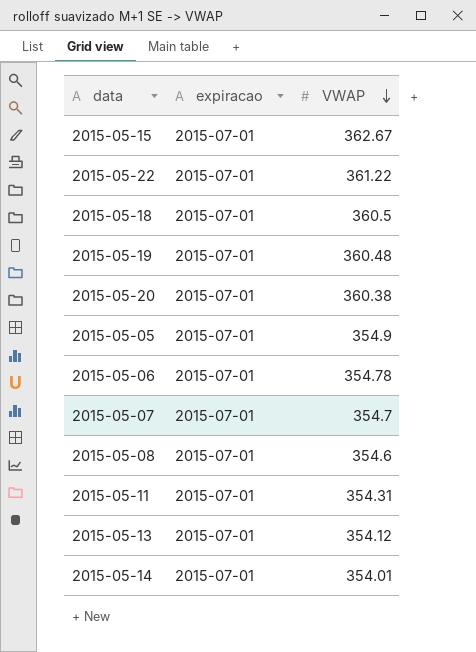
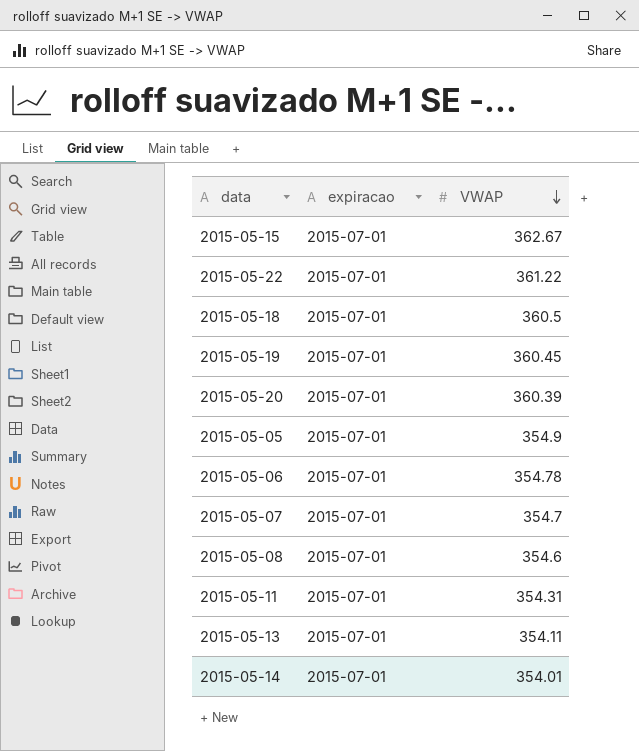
2015-05-19 | VWAP: 360.48 -> 360.45
2015-05-20 | VWAP: 360.38 -> 360.39
2015-05-13 | VWAP: 354.12 -> 354.11

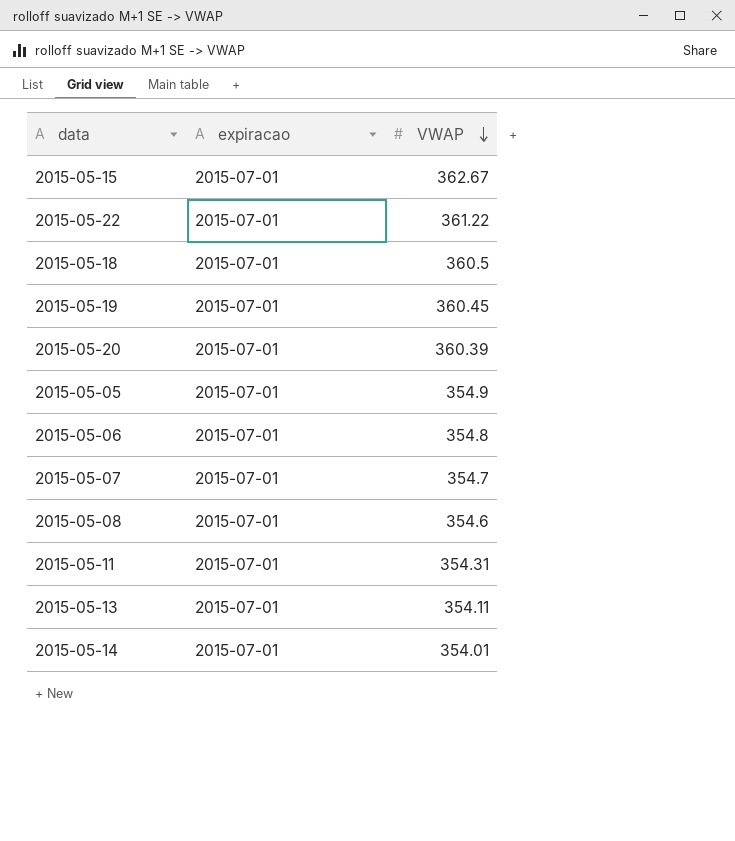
2015-05-06 | VWAP: 354.78 -> 354.8

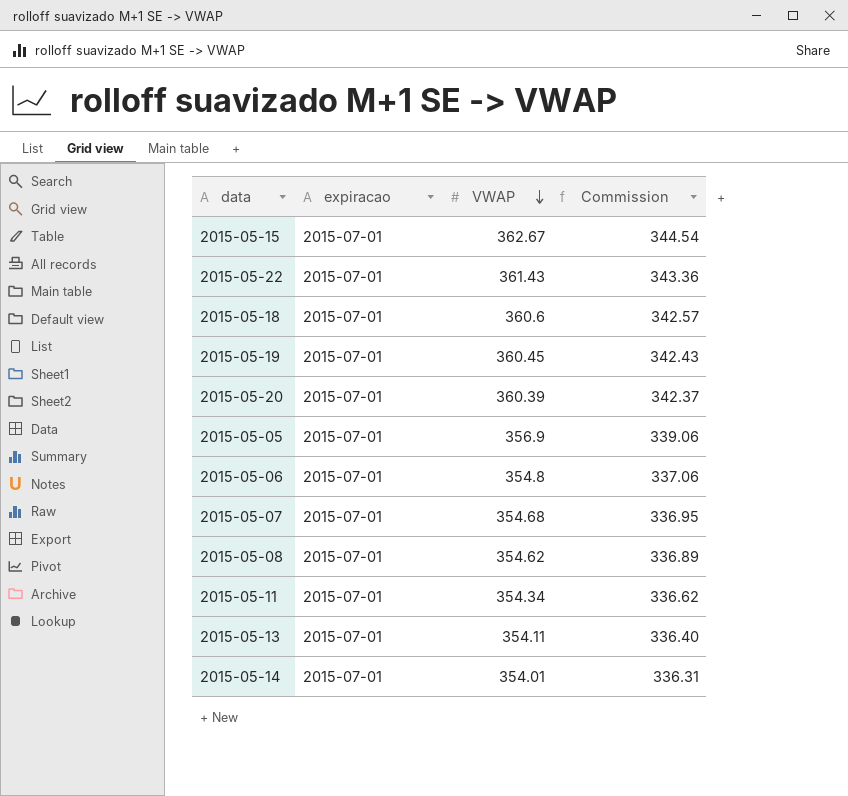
column Commission | formula: none -> [VWAP] * 0.95
2015-05-22 | VWAP: 361.22 -> 361.43
2015-05-18 | VWAP: 360.5 -> 360.6
2015-05-05 | VWAP: 354.9 -> 356.9
2015-05-07 | VWAP: 354.7 -> 354.68
2015-05-08 | VWAP: 354.6 -> 354.62
2015-05-11 | VWAP: 354.31 -> 354.34

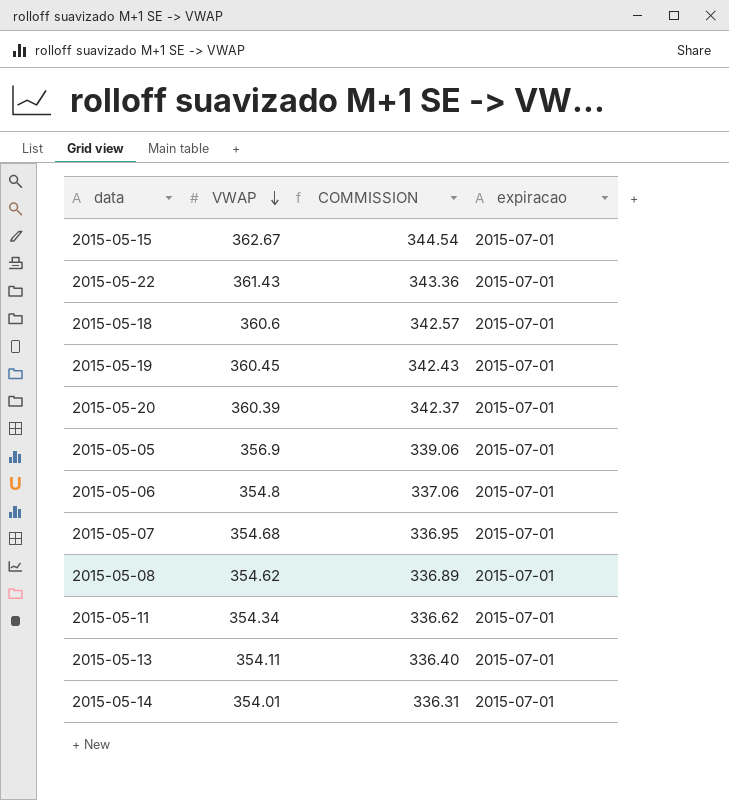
column name: Commission -> COMMISSION
column expiracao | position: 2 -> 4

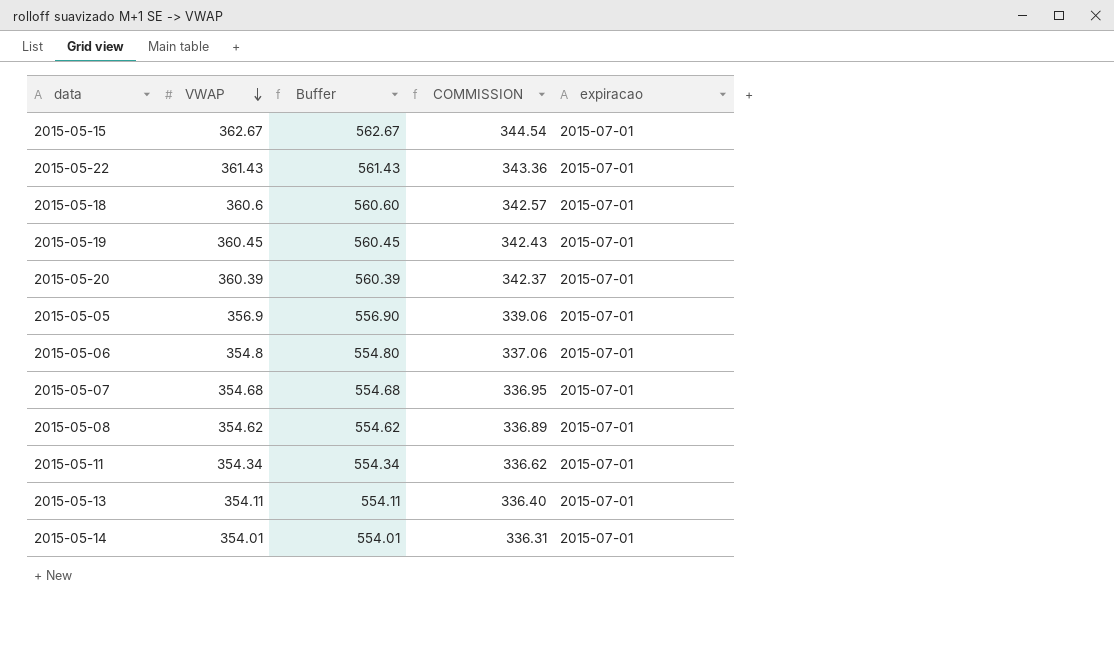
column Buffer | formula: none -> [VWAP] + 200

